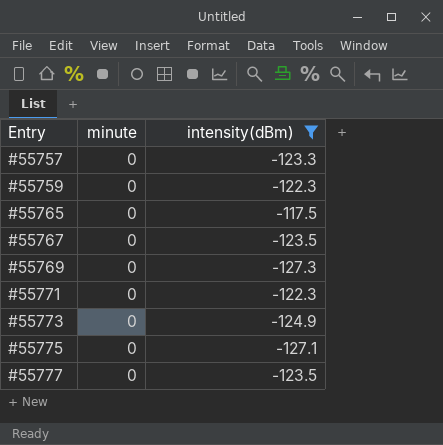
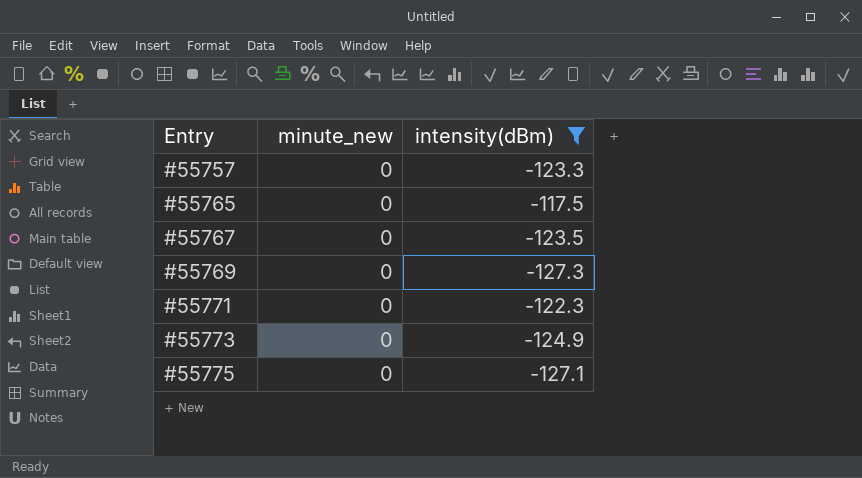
column name: minute -> minute_new
row #55759: 0 | -122.3 -> none
row #55777: 0 | -123.5 -> none

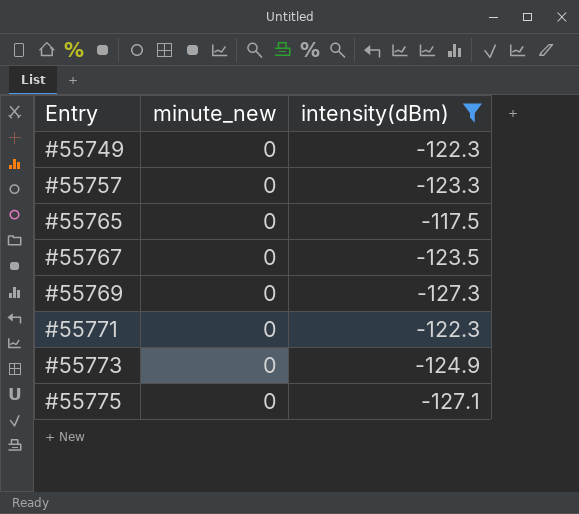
row #55749: none -> 0 | -122.3

